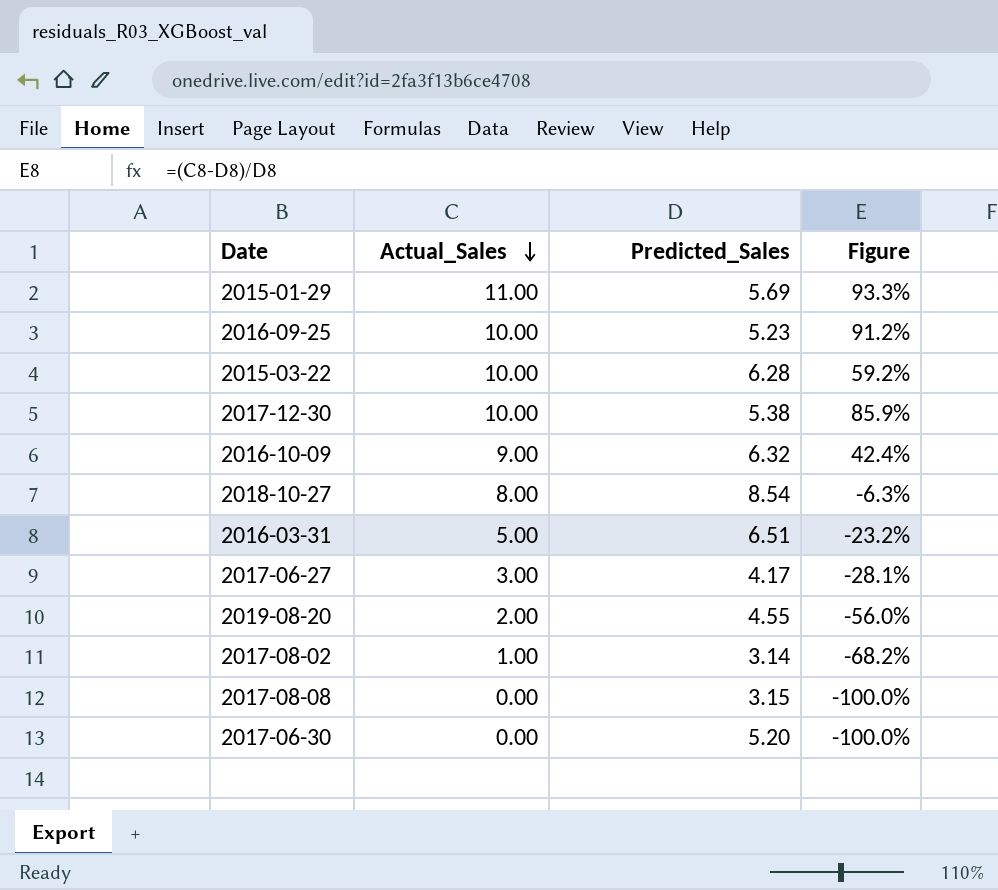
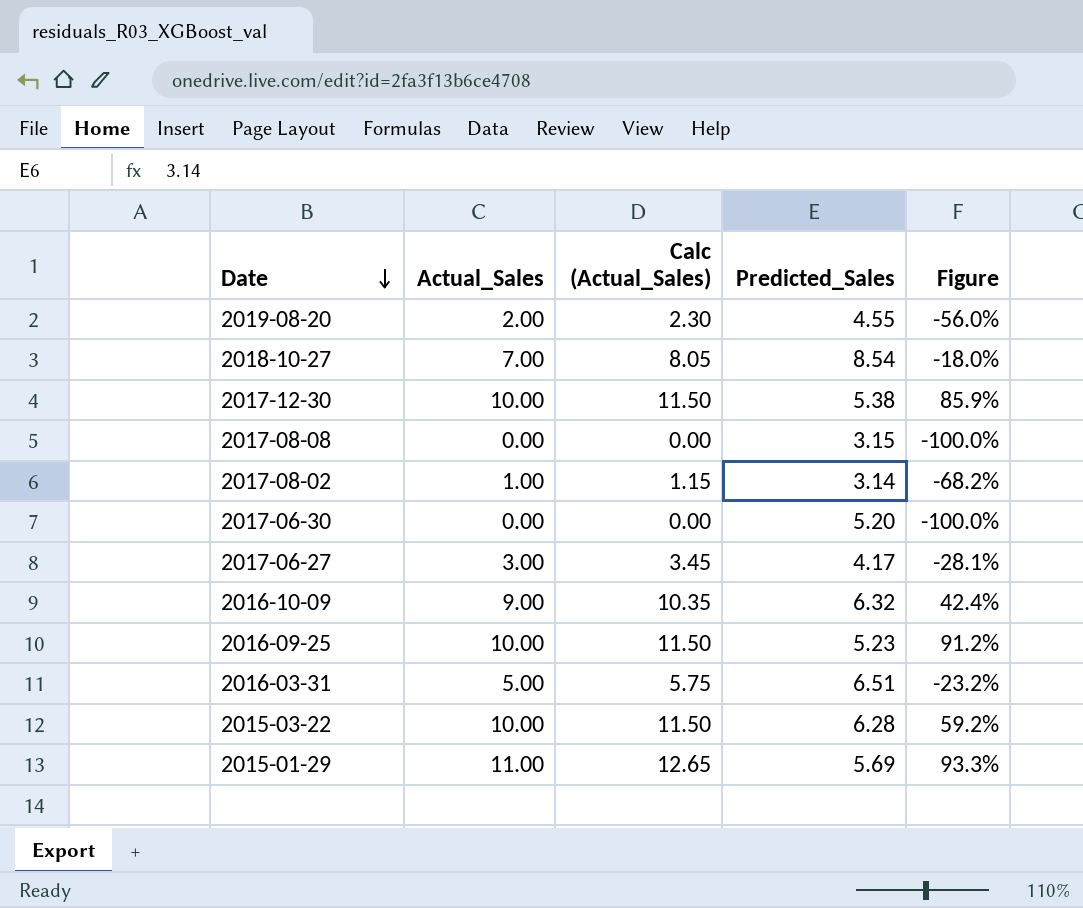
row order: Actual_Sales descending -> Date descending
column Calc (Actual_Sales) | formula: none -> [Actual_Sales] * 1.15
2018-10-27 | Actual_Sales: 8.00 -> 7.00
2018-10-27 | Figure: -6.3% -> -18.0%

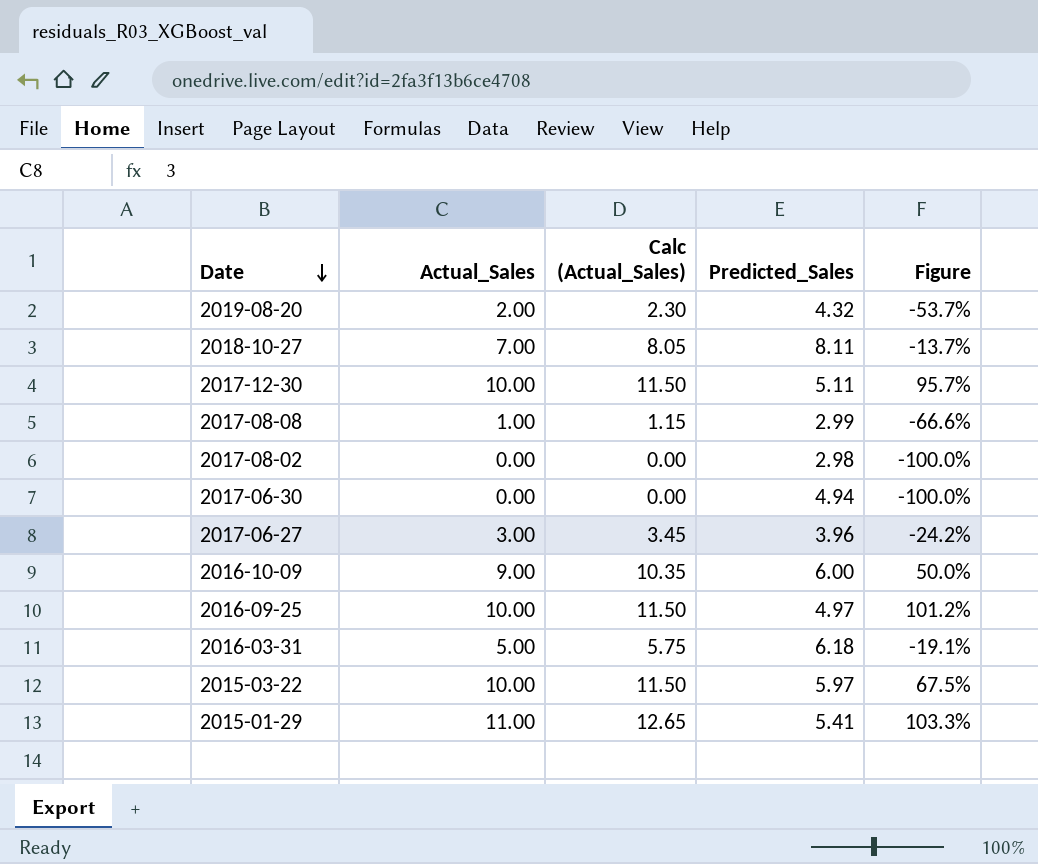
2019-08-20 | Predicted_Sales: 4.55 -> 4.32
2019-08-20 | Figure: -56.0% -> -53.7%
2018-10-27 | Predicted_Sales: 8.54 -> 8.11
2018-10-27 | Figure: -18.0% -> -13.7%
2017-12-30 | Predicted_Sales: 5.38 -> 5.11
2017-12-30 | Figure: 85.9% -> 95.7%
2017-08-08 | Actual_Sales: 0.00 -> 1.00
2017-08-08 | Calc (Actual_Sales): 0.00 -> 1.15
2017-08-08 | Predicted_Sales: 3.15 -> 2.99
2017-08-08 | Figure: -100.0% -> -66.6%
2017-08-02 | Actual_Sales: 1.00 -> 0.00
2017-08-02 | Calc (Actual_Sales): 1.15 -> 0.00
2017-08-02 | Predicted_Sales: 3.14 -> 2.98
2017-08-02 | Figure: -68.2% -> -100.0%
2017-06-30 | Predicted_Sales: 5.20 -> 4.94
2017-06-27 | Predicted_Sales: 4.17 -> 3.96
2017-06-27 | Figure: -28.1% -> -24.2%
2016-10-09 | Predicted_Sales: 6.32 -> 6.00
2016-10-09 | Figure: 42.4% -> 50.0%
2016-09-25 | Predicted_Sales: 5.23 -> 4.97
2016-09-25 | Figure: 91.2% -> 101.2%
2016-03-31 | Predicted_Sales: 6.51 -> 6.18
2016-03-31 | Figure: -23.2% -> -19.1%
2015-03-22 | Predicted_Sales: 6.28 -> 5.97
2015-03-22 | Figure: 59.2% -> 67.5%
2015-01-29 | Predicted_Sales: 5.69 -> 5.41
2015-01-29 | Figure: 93.3% -> 103.3%

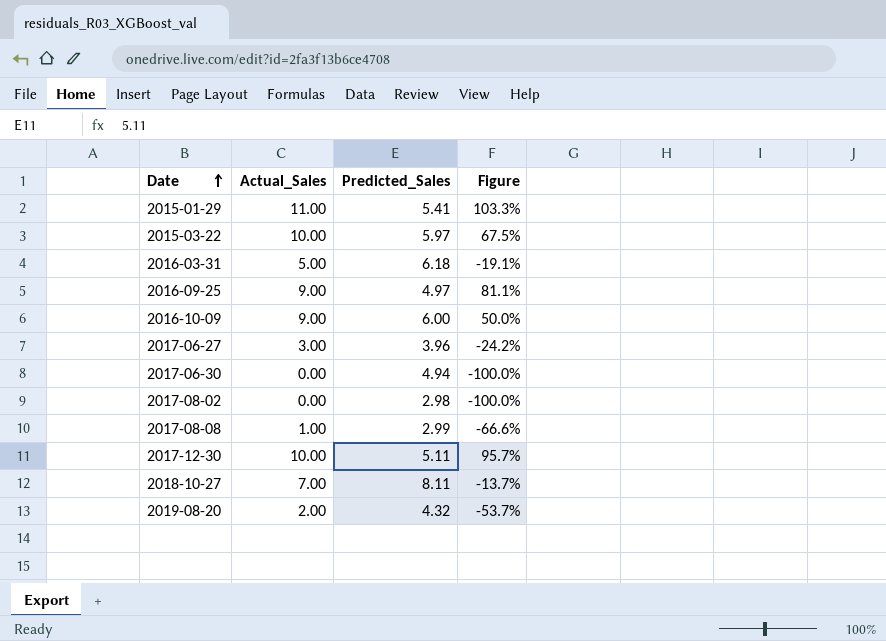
row order: Date descending -> Date ascending
column Calc (Actual_Sales) | formula: [Actual_Sales] * 1.15 -> none
2016-09-25 | Actual_Sales: 10.00 -> 9.00
2016-09-25 | Figure: 101.2% -> 81.1%

